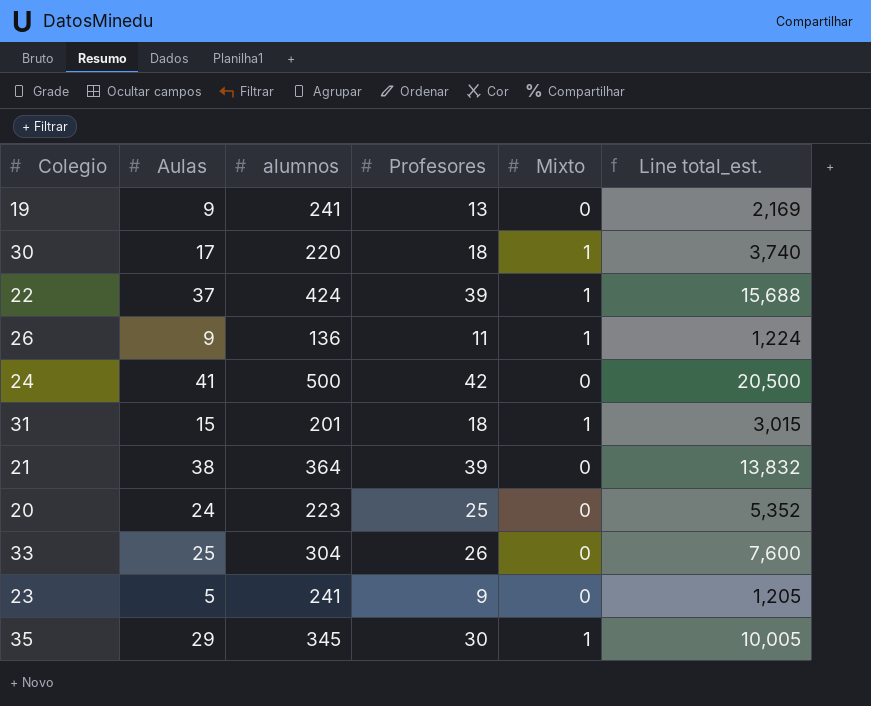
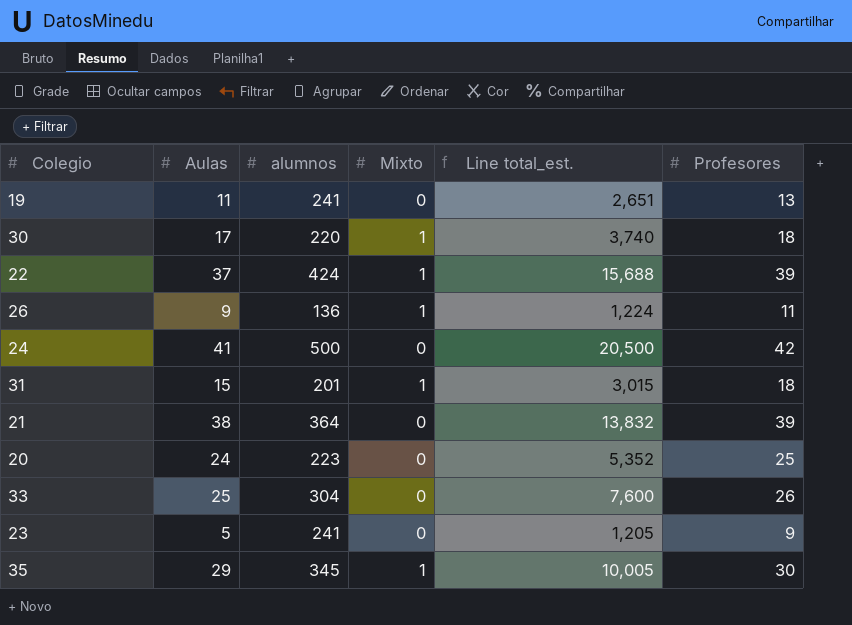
column Profesores | position: 4 -> 6
19 | Aulas: 9 -> 11
19 | Line total_est.: 2,169 -> 2,651

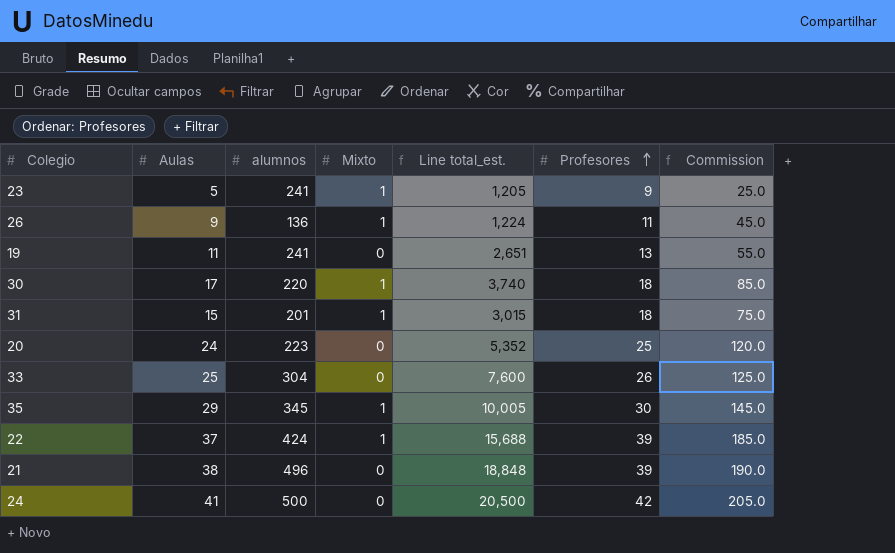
row order: none -> Profesores ascending
column Commission | formula: none -> [Aulas] * 5
23 | Mixto: 0 -> 1
21 | alumnos: 364 -> 496
21 | Line total_est.: 13,832 -> 18,848

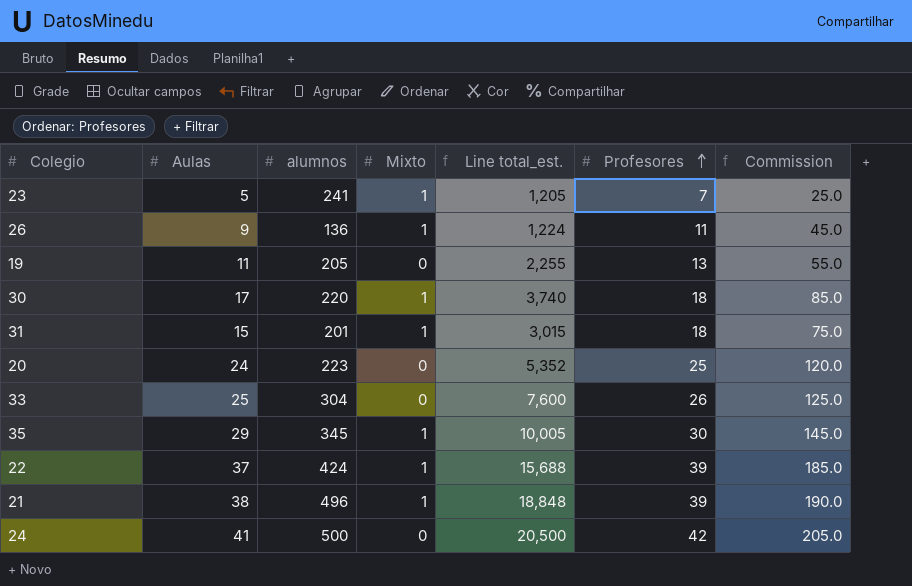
23 | Profesores: 9 -> 7
19 | alumnos: 241 -> 205
19 | Line total_est.: 2,651 -> 2,255
21 | Mixto: 0 -> 1

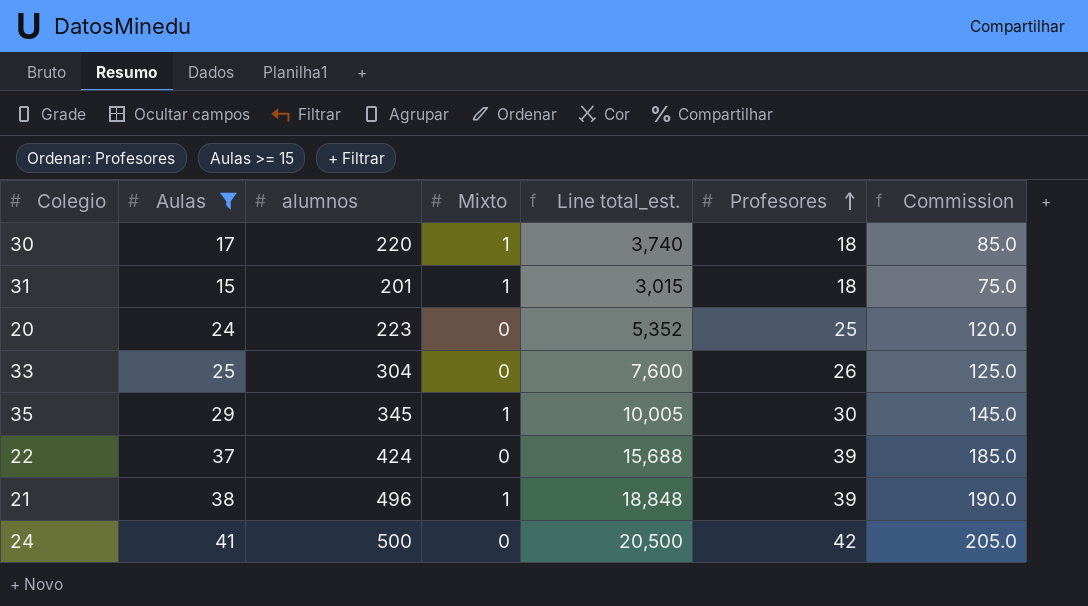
filter: none -> Aulas >= 15
22 | Mixto: 1 -> 0

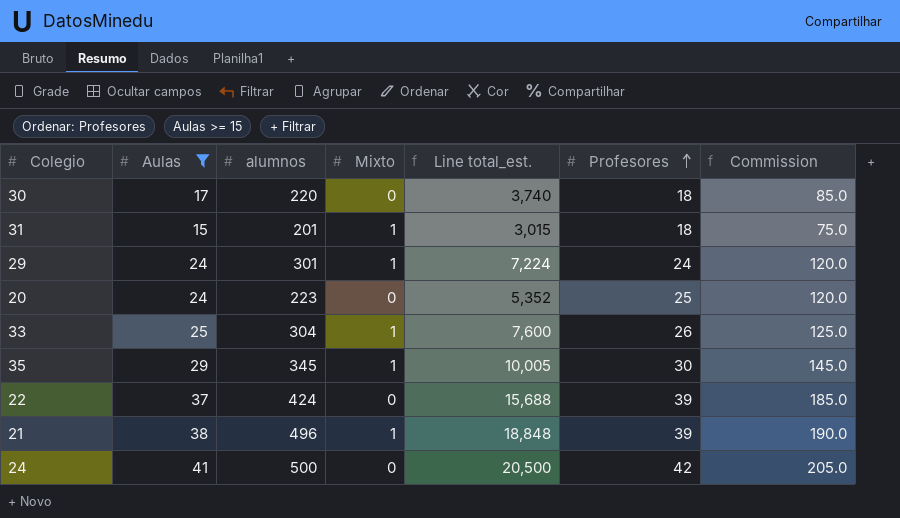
30 | Mixto: 1 -> 0
row 29: none -> 24 | 301 | 1 | 7,224 | 24 | 120.0
33 | Mixto: 0 -> 1

